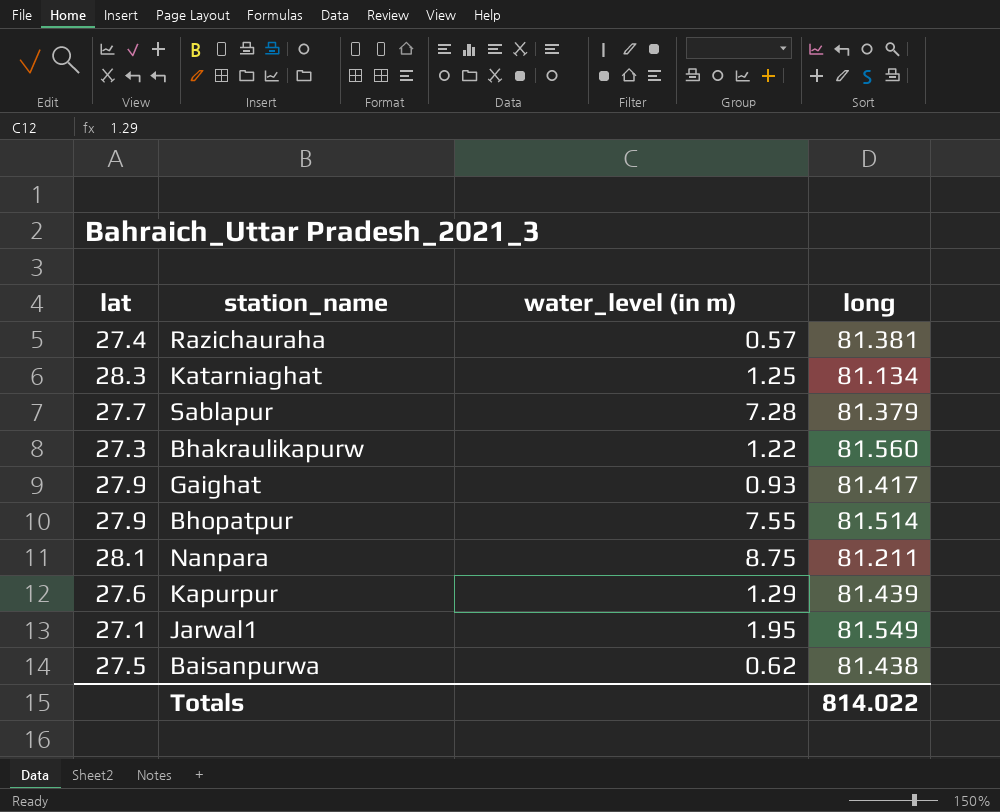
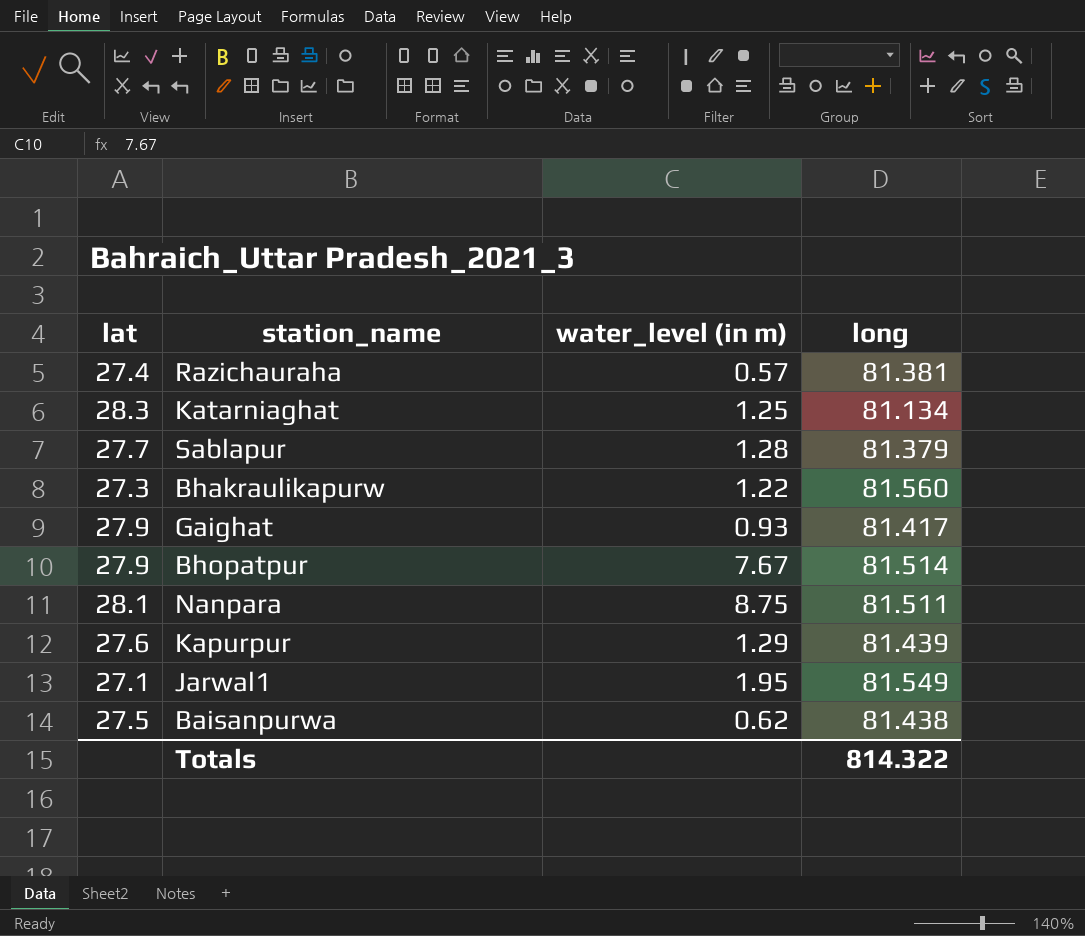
Sablapur | water_level (in m): 7.28 -> 1.28
Bhopatpur | water_level (in m): 7.55 -> 7.67
Nanpara | long: 81.211 -> 81.511
Totals | long: 814.022 -> 814.322

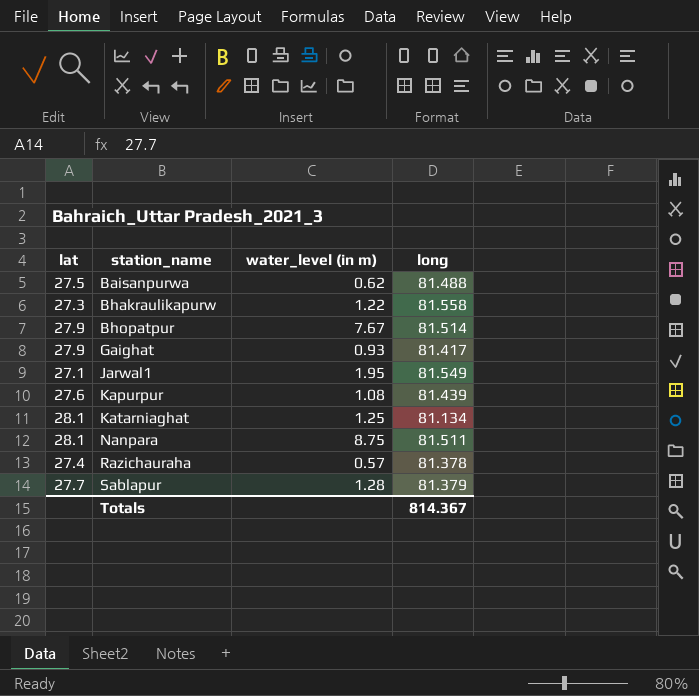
row order: none -> station_name ascending
Baisanpurwa | long: 81.438 -> 81.488
Bhakraulikapurw | long: 81.560 -> 81.558
Kapurpur | water_level (in m): 1.29 -> 1.08
Katarniaghat | lat: 28.3 -> 28.1
Razichauraha | long: 81.381 -> 81.378
Totals | long: 814.322 -> 814.367

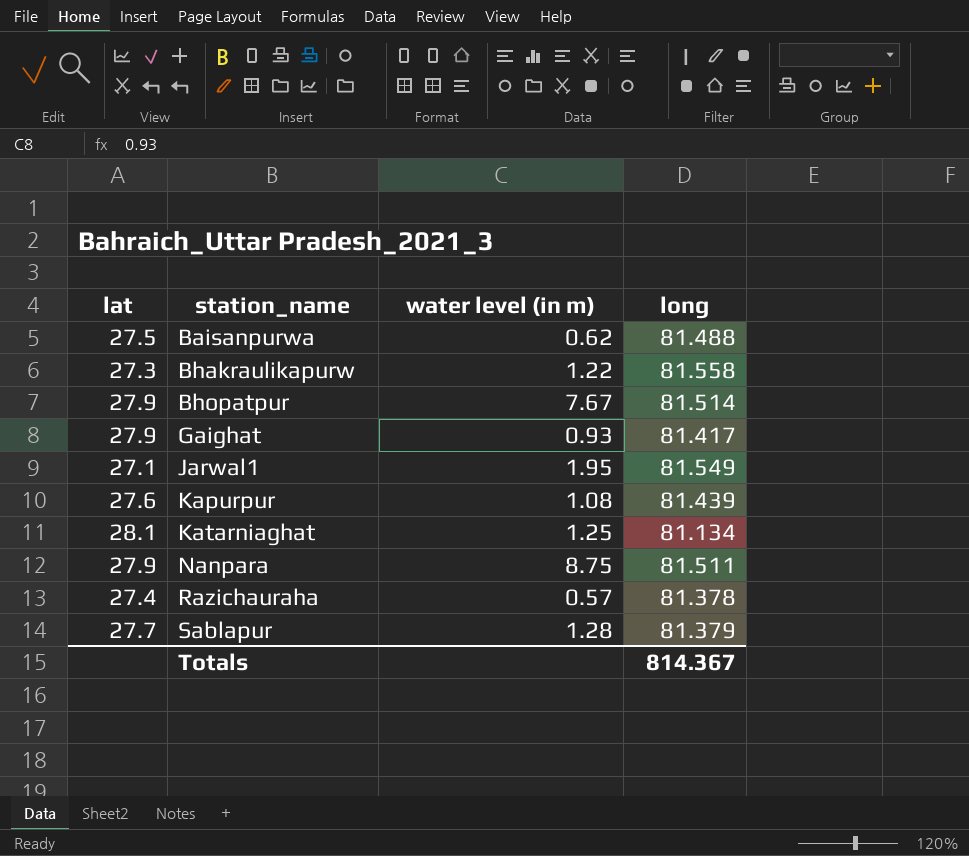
column name: water_level (in m) -> water level (in m)
Nanpara | lat: 28.1 -> 27.9

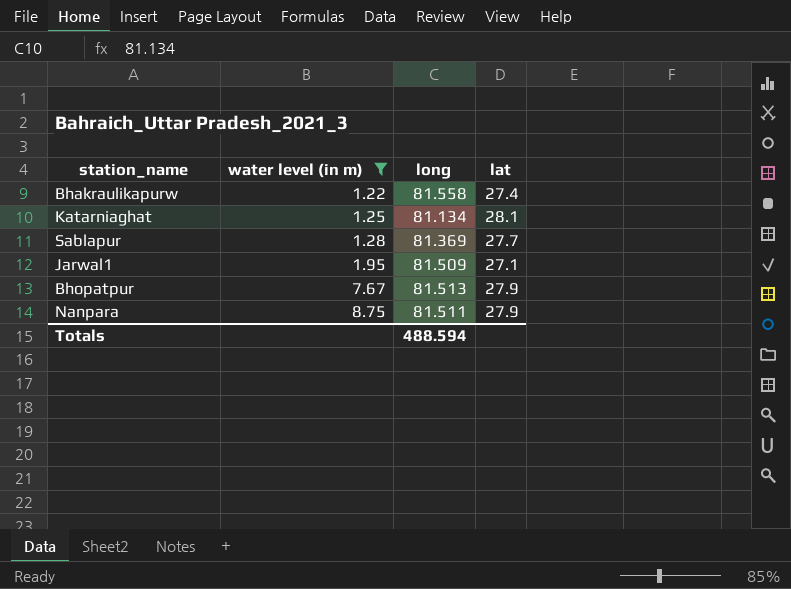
filter: none -> water level (in m) >= 1.22
row order: station_name ascending -> water level (in m) ascending
column lat | position: 1 -> 4
Bhakraulikapurw | lat: 27.3 -> 27.4
Sablapur | long: 81.379 -> 81.369
Jarwal1 | long: 81.549 -> 81.509
Bhopatpur | long: 81.514 -> 81.513
Totals | long: 814.367 -> 488.594

